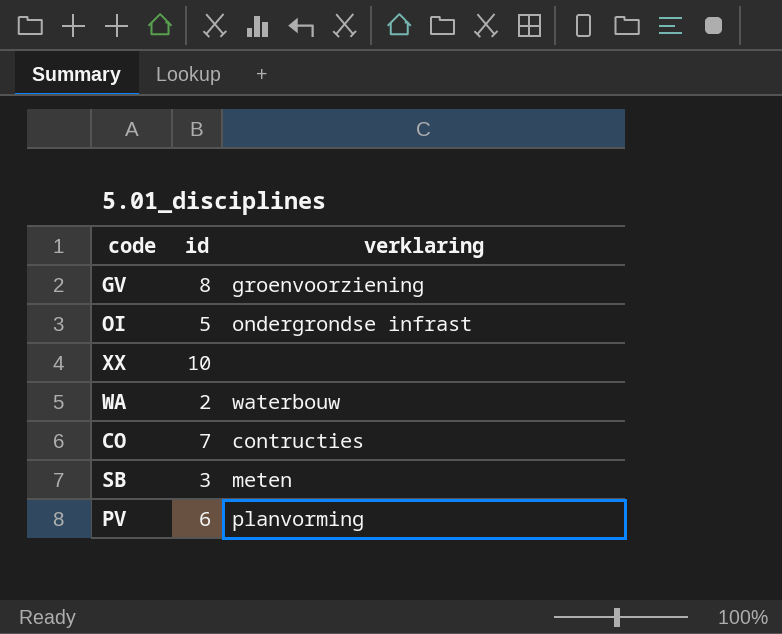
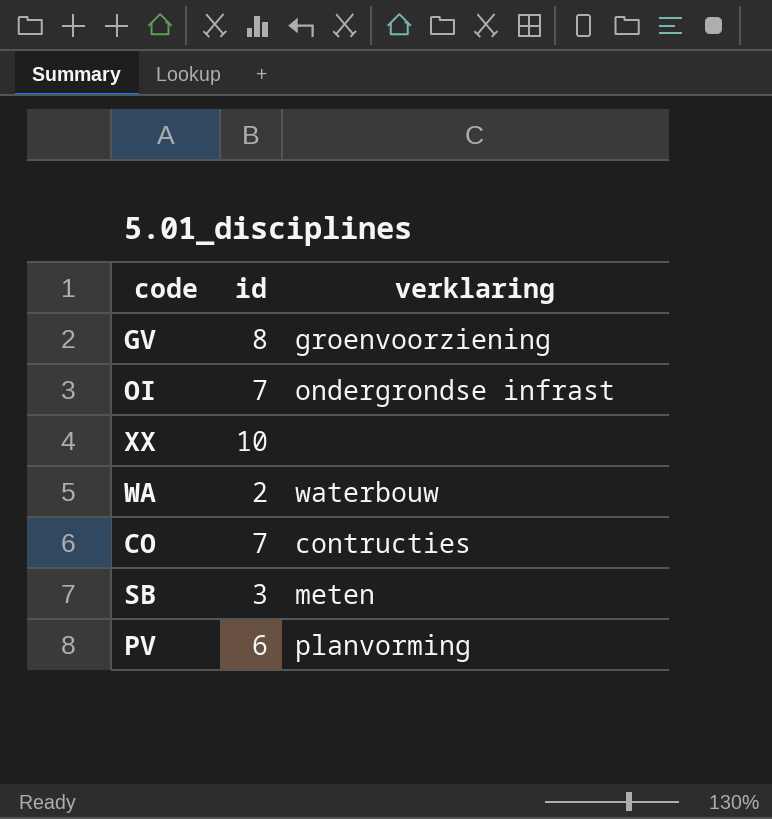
OI | id: 5 -> 7

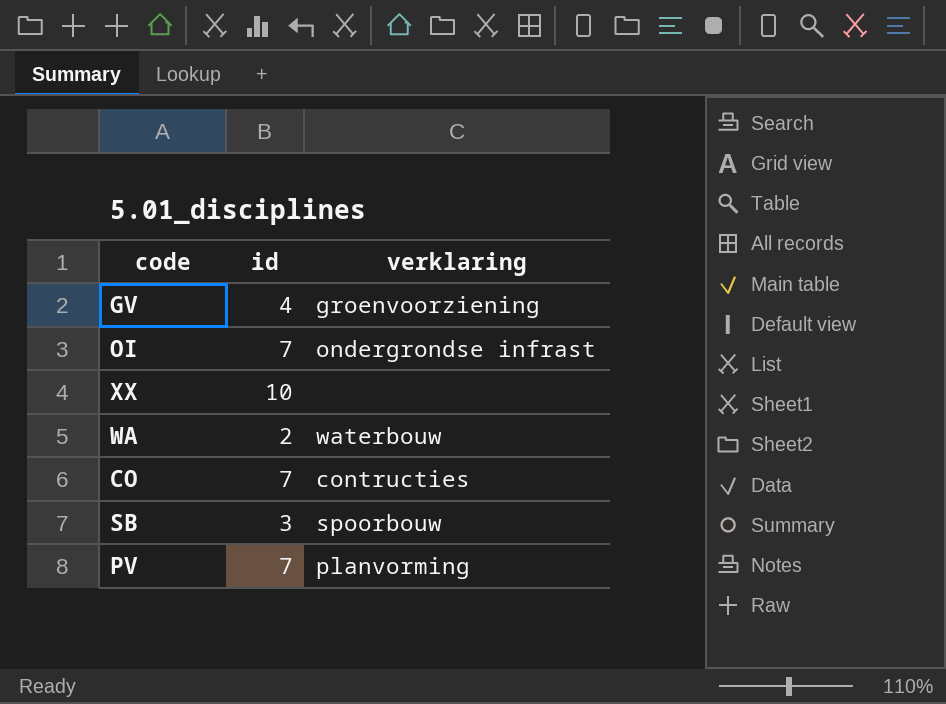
GV | id: 8 -> 4
SB | verklaring: meten -> spoorbouw
PV | id: 6 -> 7

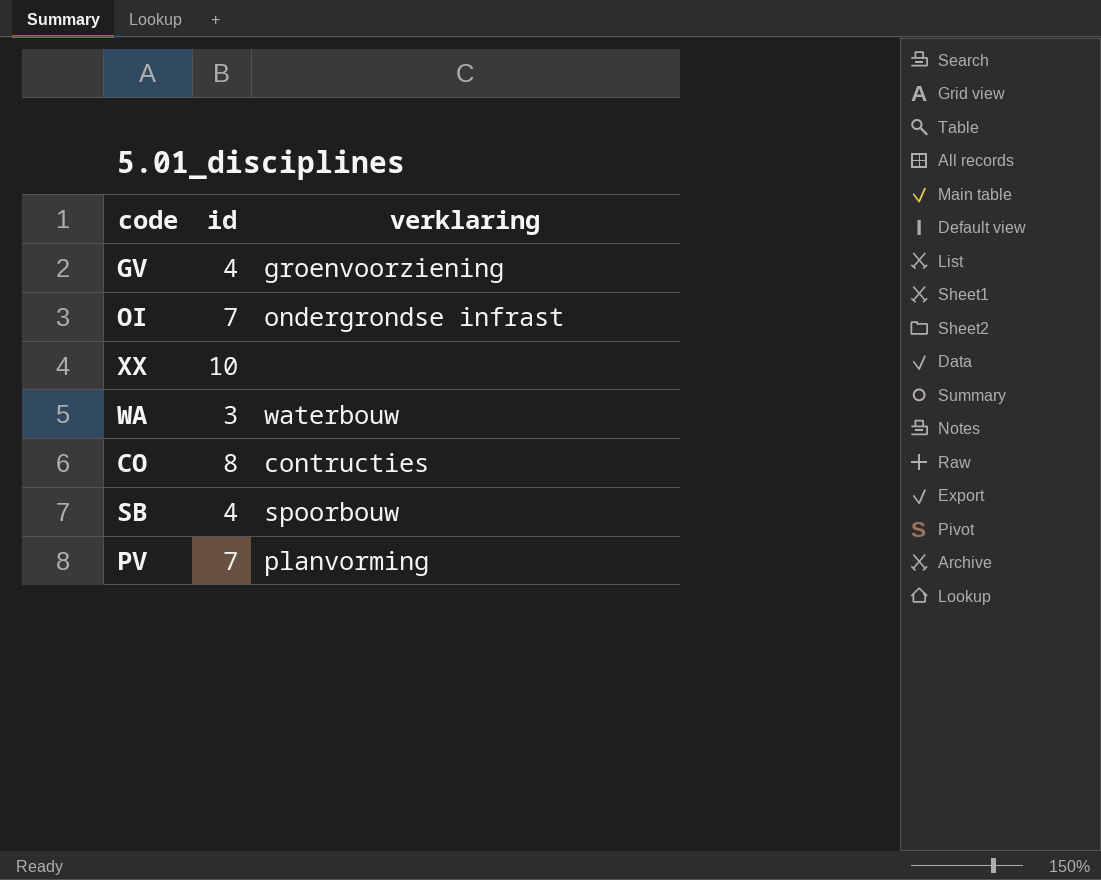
WA | id: 2 -> 3
CO | id: 7 -> 8
SB | id: 3 -> 4

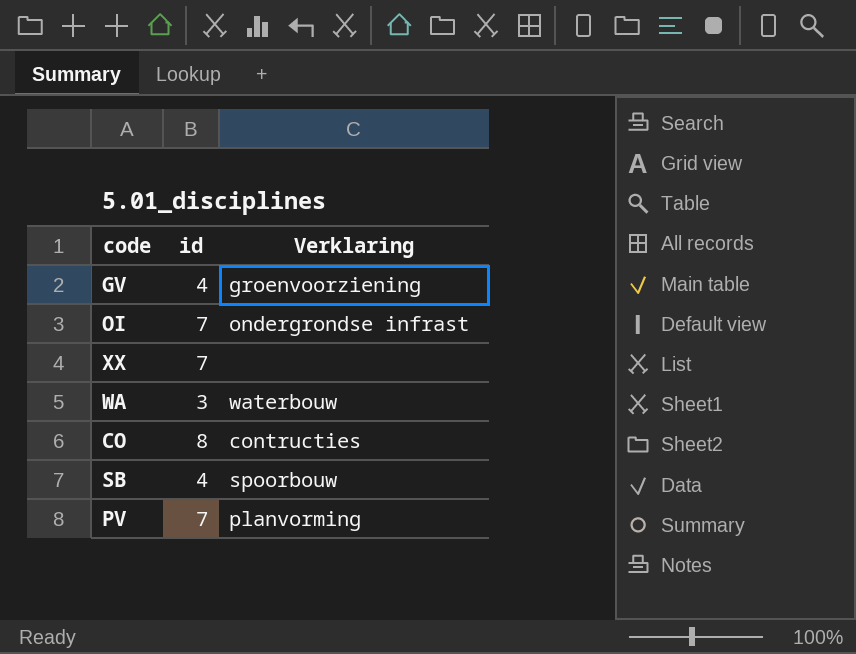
column name: verklaring -> Verklaring
XX | id: 10 -> 7

